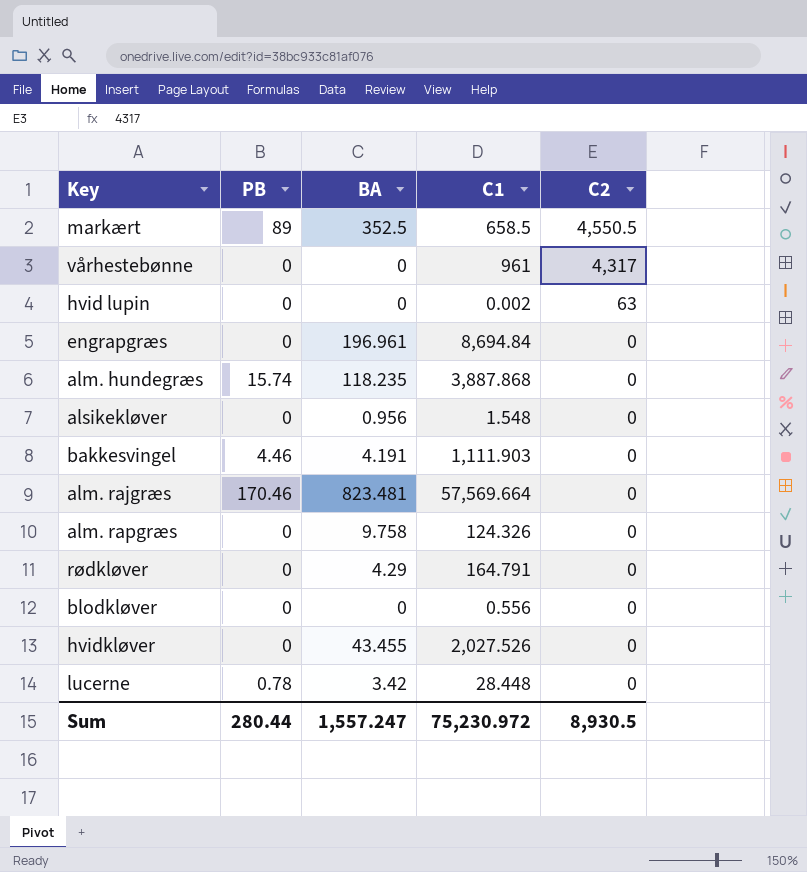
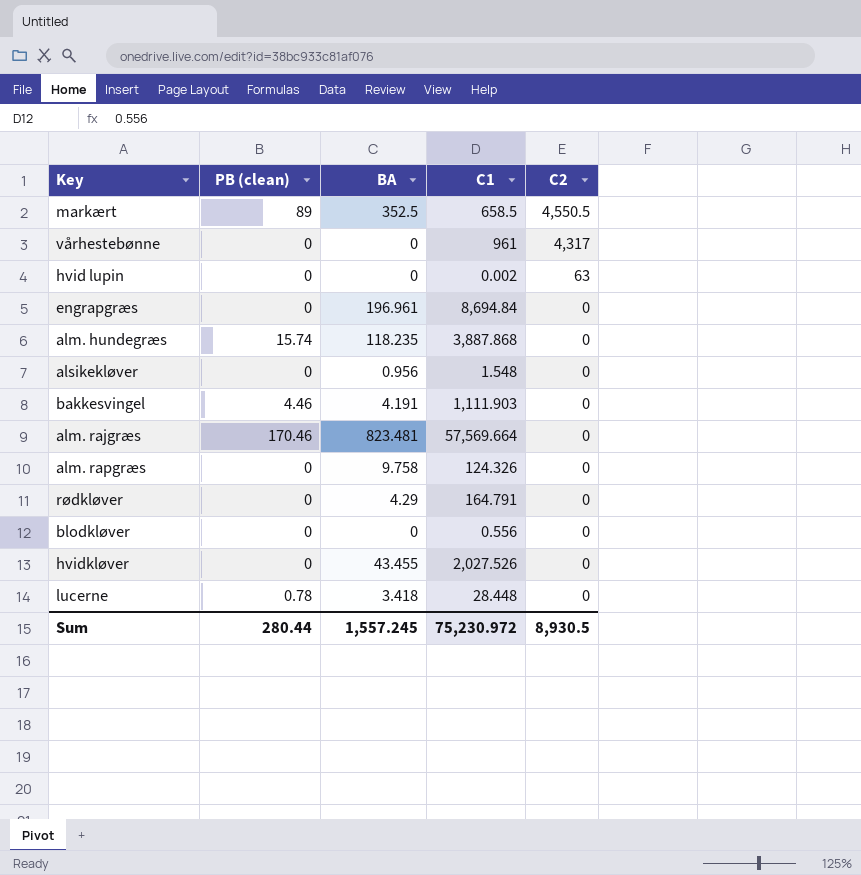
column name: PB -> PB (clean)
lucerne | BA: 3.42 -> 3.418
Sum | BA: 1,557.247 -> 1,557.245

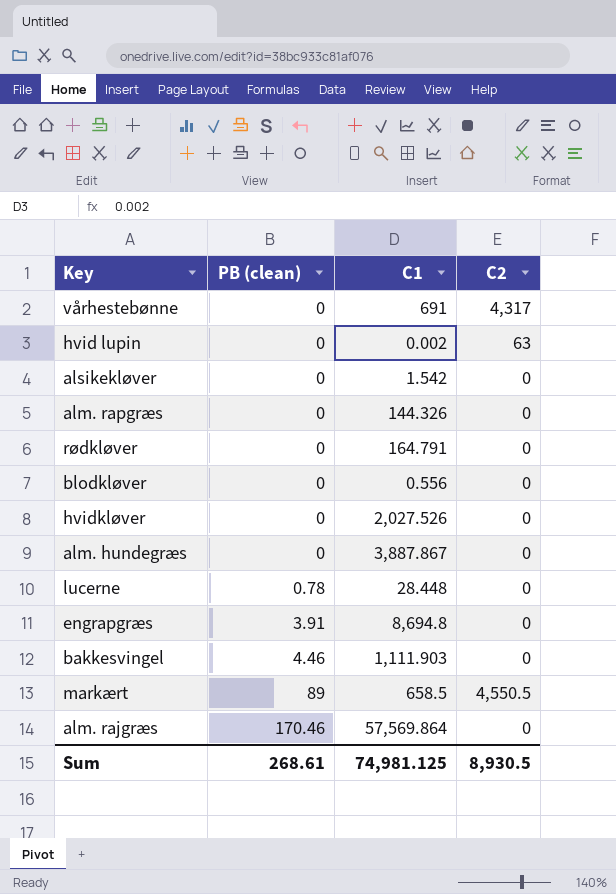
row order: C2 descending -> PB (clean) ascending
column BA | position: 3 -> none
vårhestebønne | C1: 961 -> 691
alsikekløver | C1: 1.548 -> 1.542
alm. rapgræs | C1: 124.326 -> 144.326
alm. hundegræs | PB (clean): 15.74 -> 0
alm. hundegræs | C1: 3,887.868 -> 3,887.867
engrapgræs | PB (clean): 0 -> 3.91
engrapgræs | C1: 8,694.84 -> 8,694.8
alm. rajgræs | C1: 57,569.664 -> 57,569.864
Sum | PB (clean): 280.44 -> 268.61
Sum | C1: 75,230.972 -> 74,981.125

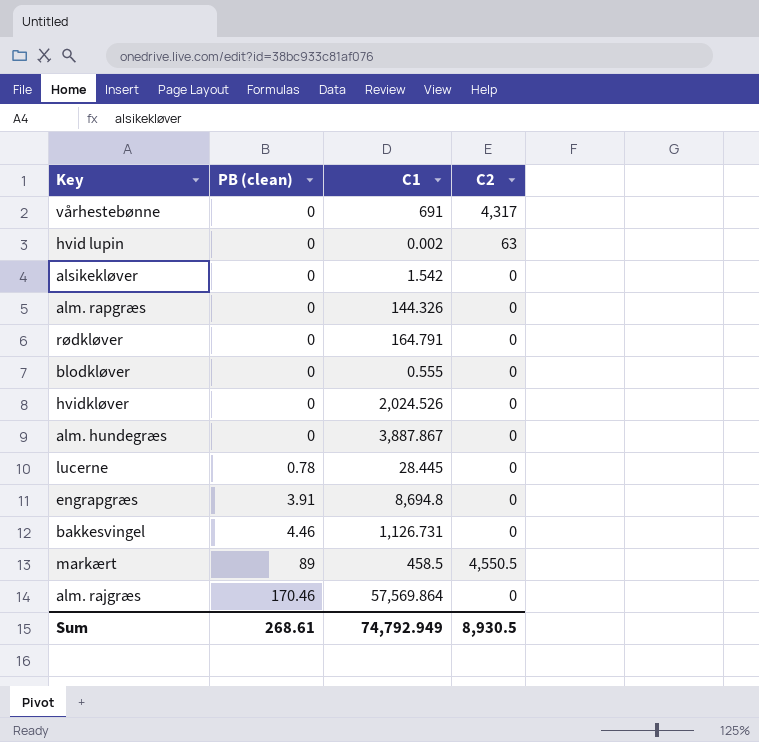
blodkløver | C1: 0.556 -> 0.555
hvidkløver | C1: 2,027.526 -> 2,024.526
lucerne | C1: 28.448 -> 28.445
bakkesvingel | C1: 1,111.903 -> 1,126.731
markært | C1: 658.5 -> 458.5
Sum | C1: 74,981.125 -> 74,792.949

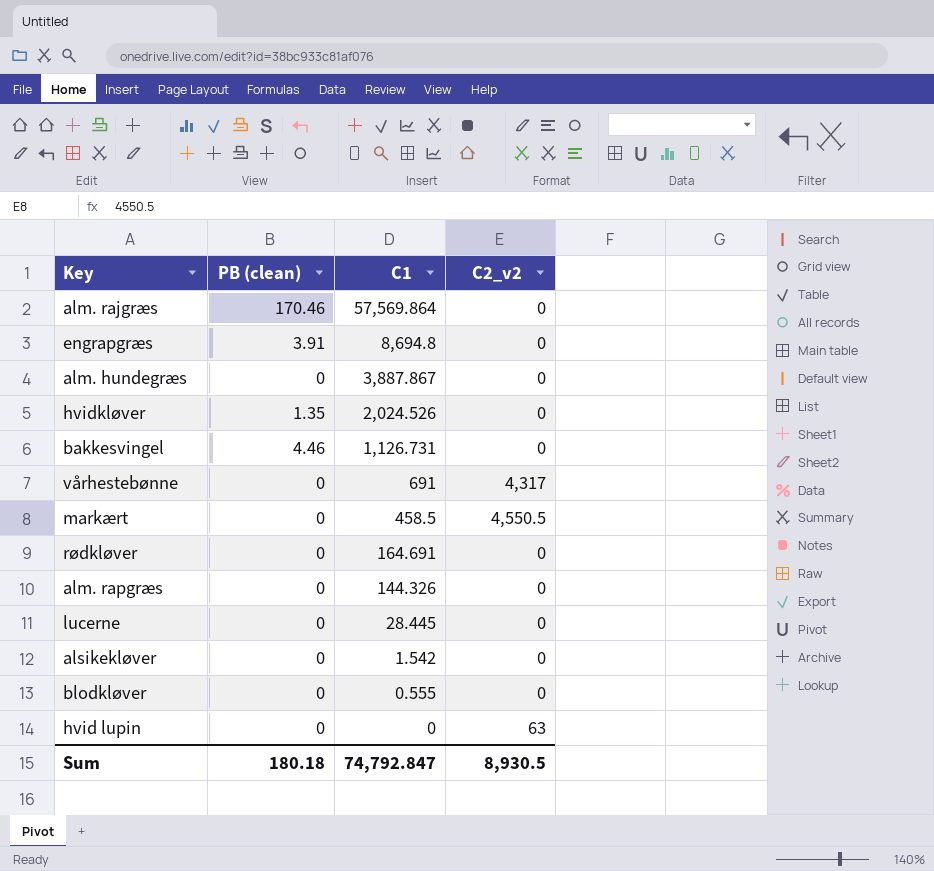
row order: PB (clean) ascending -> C1 descending
column name: C2 -> C2_v2
hvidkløver | PB (clean): 0 -> 1.35
markært | PB (clean): 89 -> 0
rødkløver | C1: 164.791 -> 164.691
lucerne | PB (clean): 0.78 -> 0
hvid lupin | C1: 0.002 -> 0
Sum | PB (clean): 268.61 -> 180.18
Sum | C1: 74,792.949 -> 74,792.847

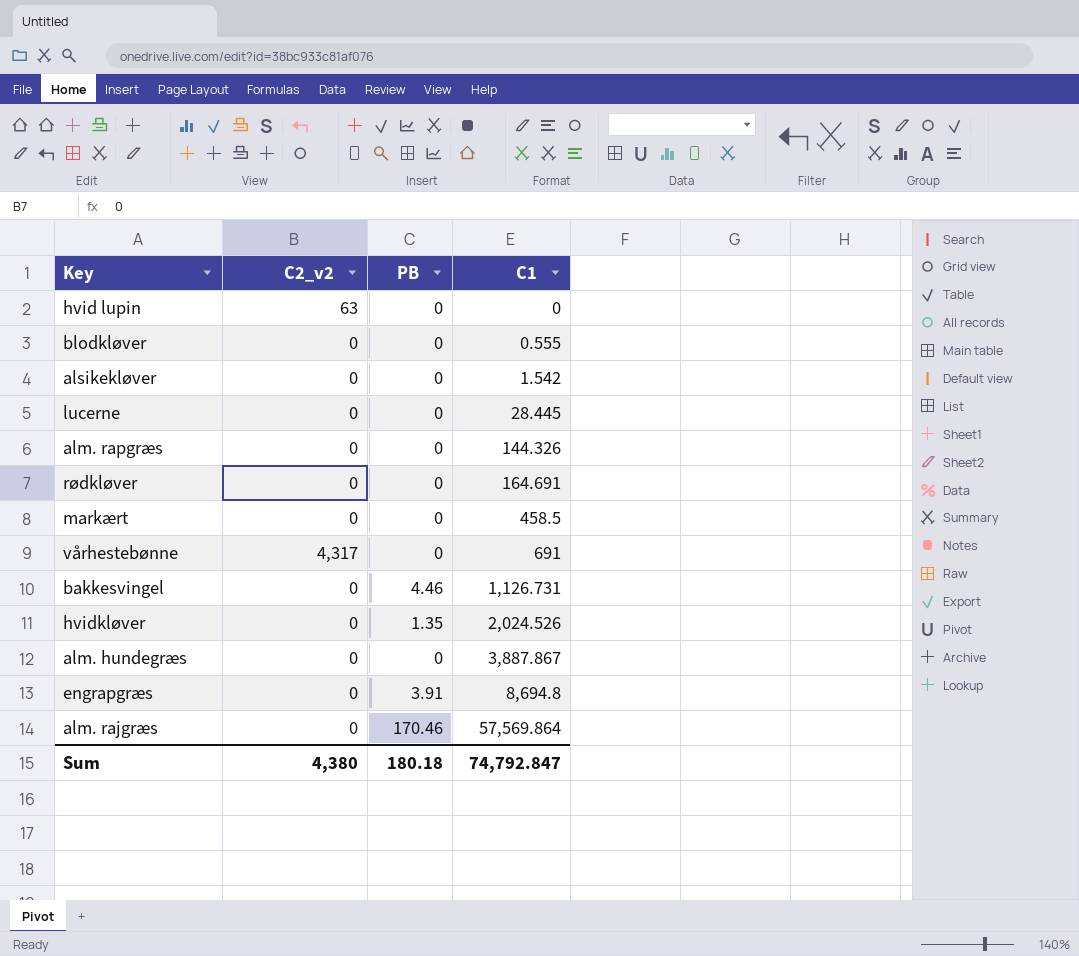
row order: C1 descending -> C1 ascending
column C2_v2 | position: 4 -> 2
column name: PB (clean) -> PB
markært | C2_v2: 4,550.5 -> 0
Sum | C2_v2: 8,930.5 -> 4,380

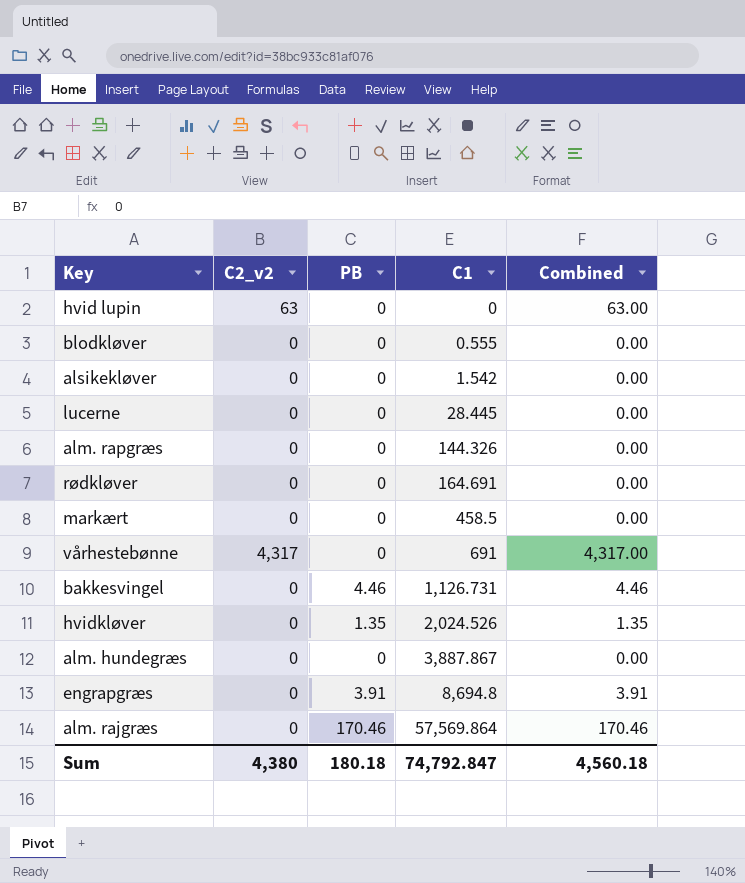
column Combined | formula: none -> [C2_v2] + [PB]

